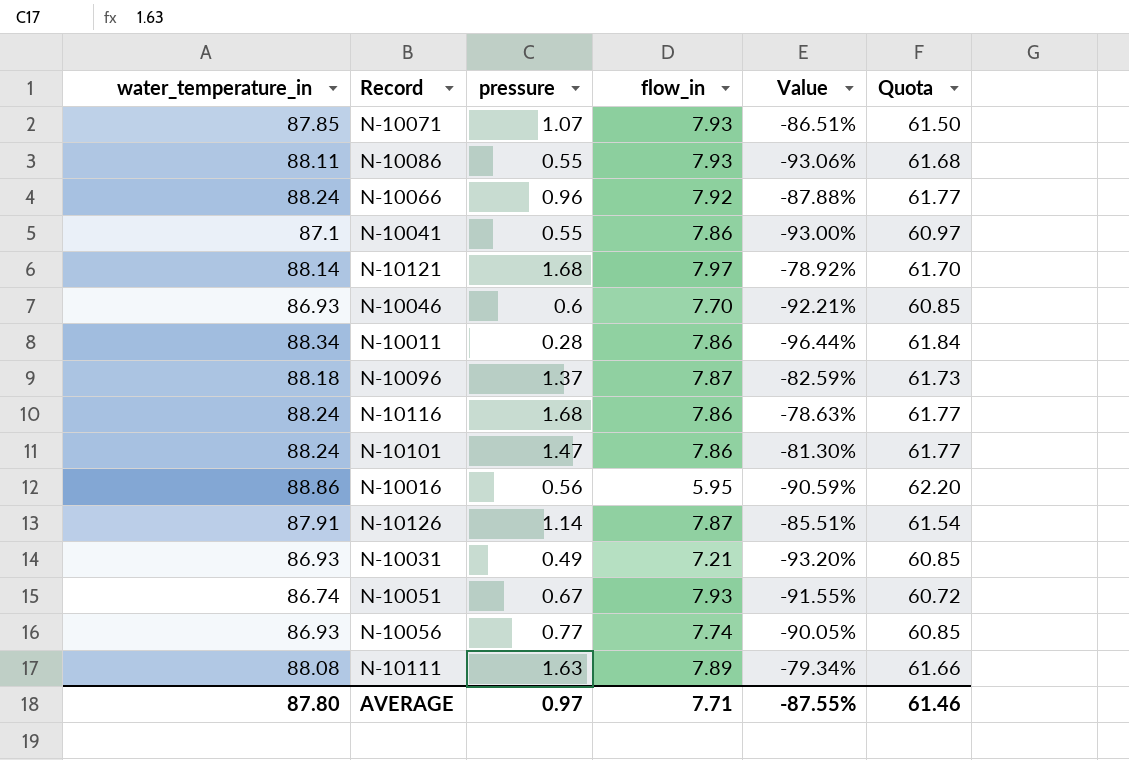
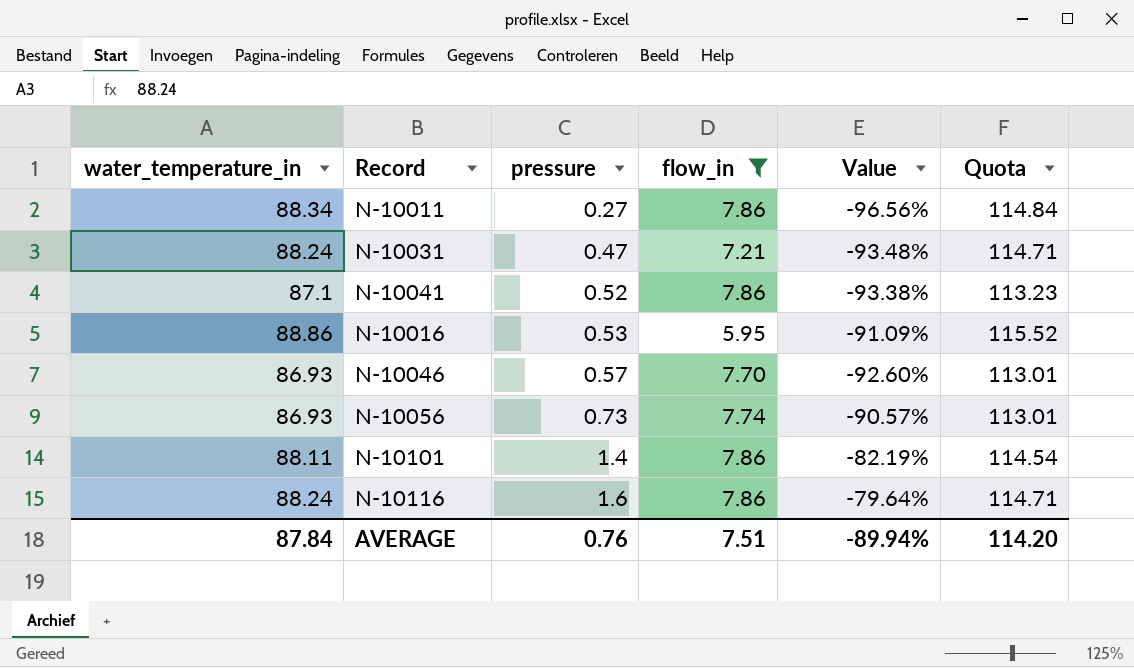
filter: none -> flow_in <= 7.86
row order: none -> pressure ascending
column Quota | formula: [water_temperature_in] * 0.7 -> [water_temperature_in] * 1.3
N-10011 | pressure: 0.28 -> 0.27
N-10011 | Value: -96.44% -> -96.56%
N-10031 | water_temperature_in: 86.93 -> 88.24
N-10031 | pressure: 0.49 -> 0.47
N-10031 | Value: -93.20% -> -93.48%
N-10041 | pressure: 0.55 -> 0.52
N-10041 | Value: -93.00% -> -93.38%
N-10016 | pressure: 0.56 -> 0.53
N-10016 | Value: -90.59% -> -91.09%
N-10046 | pressure: 0.6 -> 0.57
N-10046 | Value: -92.21% -> -92.60%
N-10056 | pressure: 0.77 -> 0.73
N-10056 | Value: -90.05% -> -90.57%
N-10101 | water_temperature_in: 88.24 -> 88.11
N-10101 | pressure: 1.47 -> 1.4
N-10101 | Value: -81.30% -> -82.19%
N-10116 | pressure: 1.68 -> 1.6
N-10116 | Value: -78.63% -> -79.64%
AVERAGE | water_temperature_in: 87.80 -> 87.84
AVERAGE | pressure: 0.97 -> 0.76
AVERAGE | flow_in: 7.71 -> 7.51
AVERAGE | Value: -87.55% -> -89.94%
AVERAGE | Quota: 61.46 -> 114.20

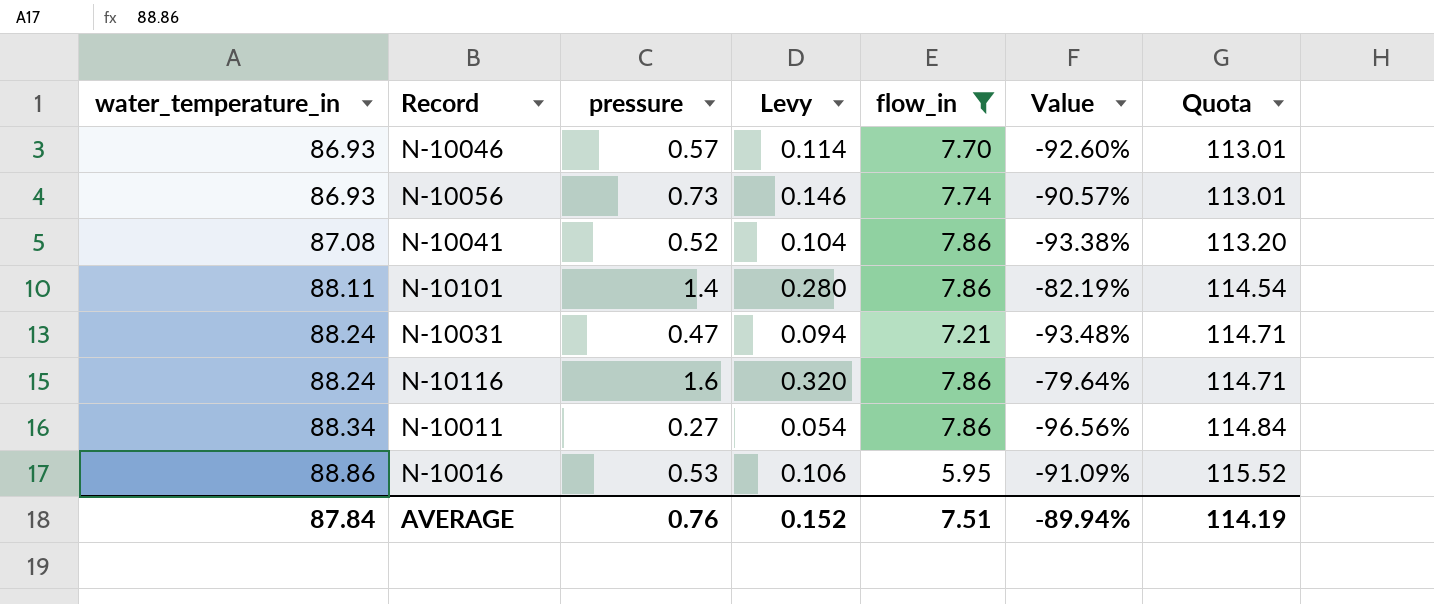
row order: pressure ascending -> water_temperature_in ascending
column Levy | formula: none -> [pressure] * 0.2
N-10041 | water_temperature_in: 87.1 -> 87.08
N-10041 | Quota: 113.23 -> 113.20
AVERAGE | Quota: 114.20 -> 114.19

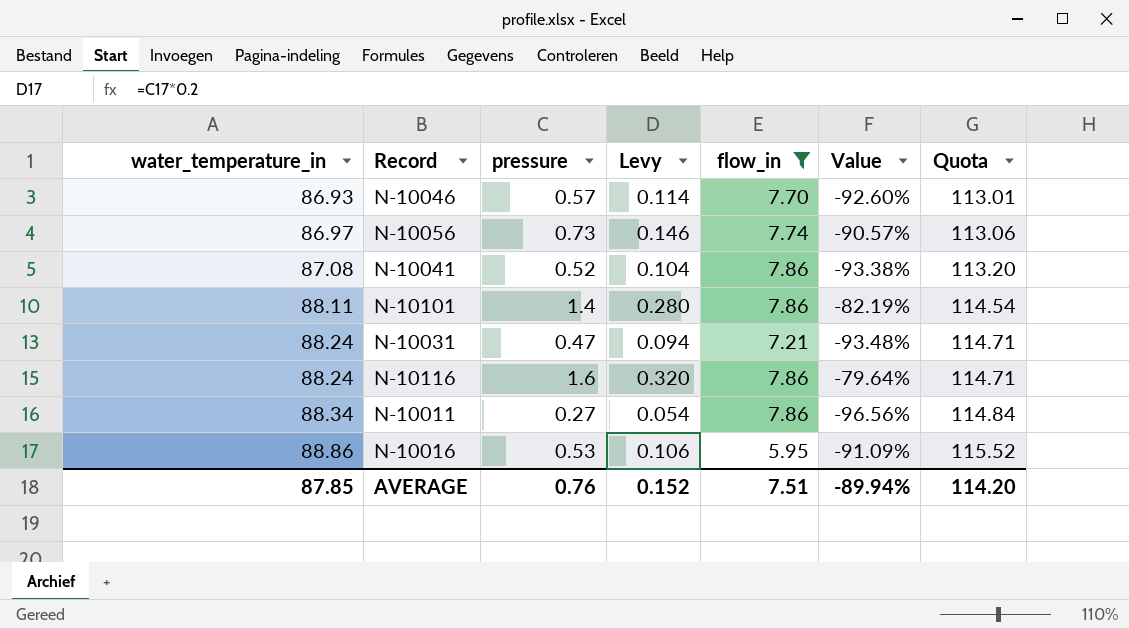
N-10056 | water_temperature_in: 86.93 -> 86.97
N-10056 | Quota: 113.01 -> 113.06
AVERAGE | water_temperature_in: 87.84 -> 87.85
AVERAGE | Quota: 114.19 -> 114.20

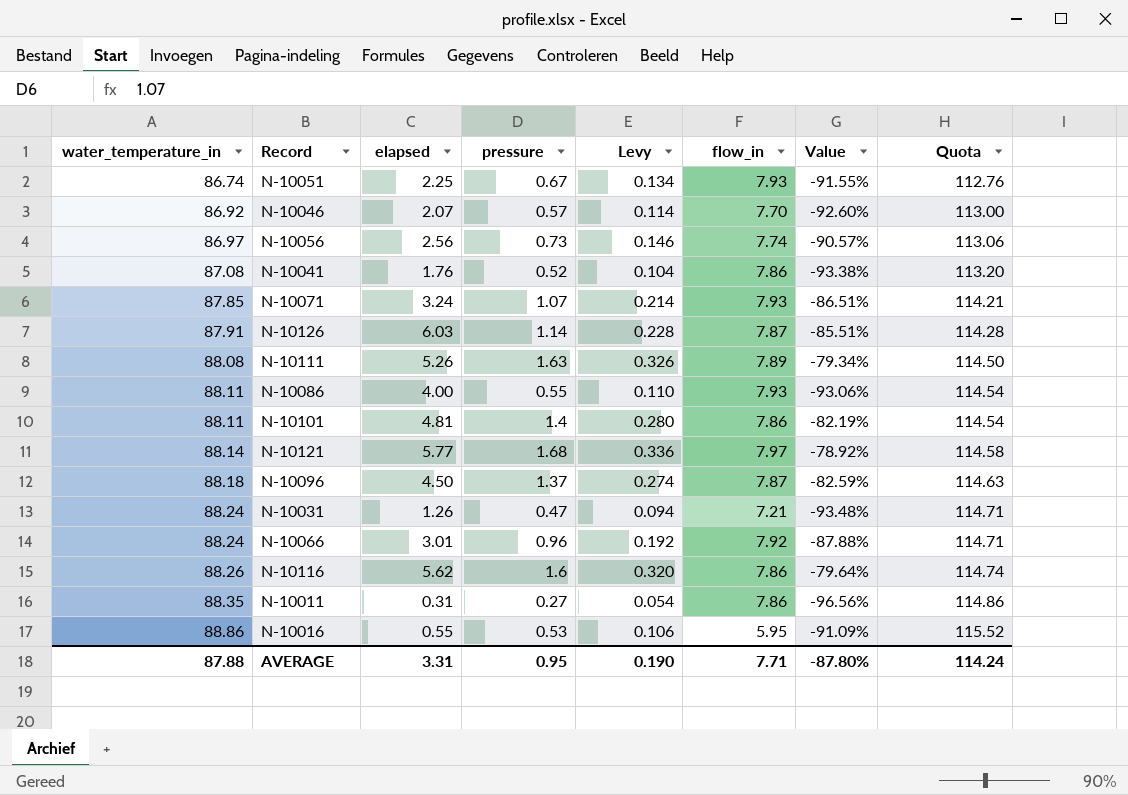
filter: flow_in <= 7.86 -> none
column elapsed | position: none -> 3
N-10046 | water_temperature_in: 86.93 -> 86.92
N-10046 | Quota: 113.01 -> 113.00
N-10116 | water_temperature_in: 88.24 -> 88.26
N-10116 | Quota: 114.71 -> 114.74
N-10011 | water_temperature_in: 88.34 -> 88.35
N-10011 | Quota: 114.84 -> 114.86
AVERAGE | water_temperature_in: 87.85 -> 87.88
AVERAGE | pressure: 0.76 -> 0.95
AVERAGE | Levy: 0.152 -> 0.190
AVERAGE | flow_in: 7.51 -> 7.71
AVERAGE | Value: -89.94% -> -87.80%
AVERAGE | Quota: 114.20 -> 114.24

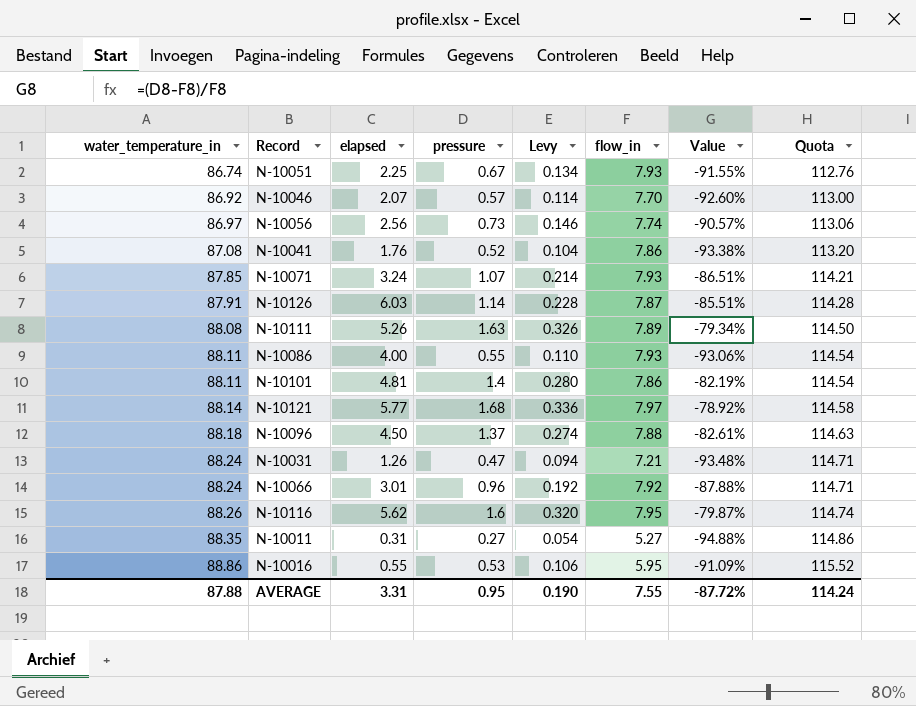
N-10096 | flow_in: 7.87 -> 7.88
N-10096 | Value: -82.59% -> -82.61%
N-10116 | flow_in: 7.86 -> 7.95
N-10116 | Value: -79.64% -> -79.87%
N-10011 | flow_in: 7.86 -> 5.27
N-10011 | Value: -96.56% -> -94.88%
AVERAGE | flow_in: 7.71 -> 7.55
AVERAGE | Value: -87.80% -> -87.72%

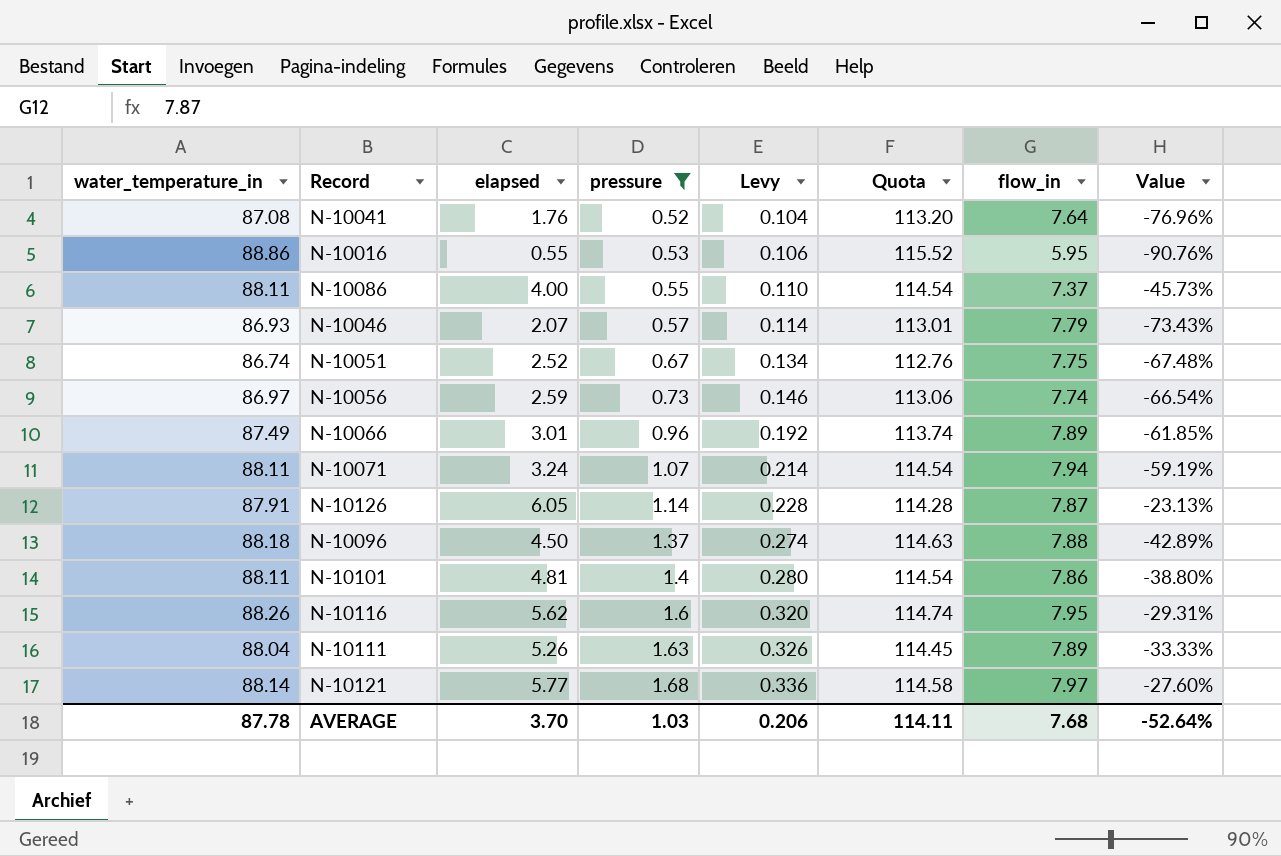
filter: none -> pressure >= 0.52
row order: water_temperature_in ascending -> pressure ascending
column Quota | position: 8 -> 6
column Value | formula: ([pressure] - [flow_in]) / [flow_in] -> ([elapsed] - [flow_in]) / [flow_in]
N-10041 | flow_in: 7.86 -> 7.64
N-10086 | flow_in: 7.93 -> 7.37
N-10046 | water_temperature_in: 86.92 -> 86.93
N-10046 | Quota: 113.00 -> 113.01
N-10046 | flow_in: 7.70 -> 7.79
N-10051 | elapsed: 2.25 -> 2.52
N-10051 | flow_in: 7.93 -> 7.75
N-10056 | elapsed: 2.56 -> 2.59
N-10066 | water_temperature_in: 88.24 -> 87.49
N-10066 | Quota: 114.71 -> 113.74
N-10066 | flow_in: 7.92 -> 7.89
N-10071 | water_temperature_in: 87.85 -> 88.11
N-10071 | Quota: 114.21 -> 114.54
N-10071 | flow_in: 7.93 -> 7.94
N-10126 | elapsed: 6.03 -> 6.05
N-10111 | water_temperature_in: 88.08 -> 88.04
N-10111 | Quota: 114.50 -> 114.45
AVERAGE | water_temperature_in: 87.88 -> 87.78
AVERAGE | elapsed: 3.31 -> 3.70
AVERAGE | pressure: 0.95 -> 1.03
AVERAGE | Levy: 0.190 -> 0.206
AVERAGE | Quota: 114.24 -> 114.11
AVERAGE | flow_in: 7.55 -> 7.68
AVERAGE | Value: -87.72% -> -52.64%

